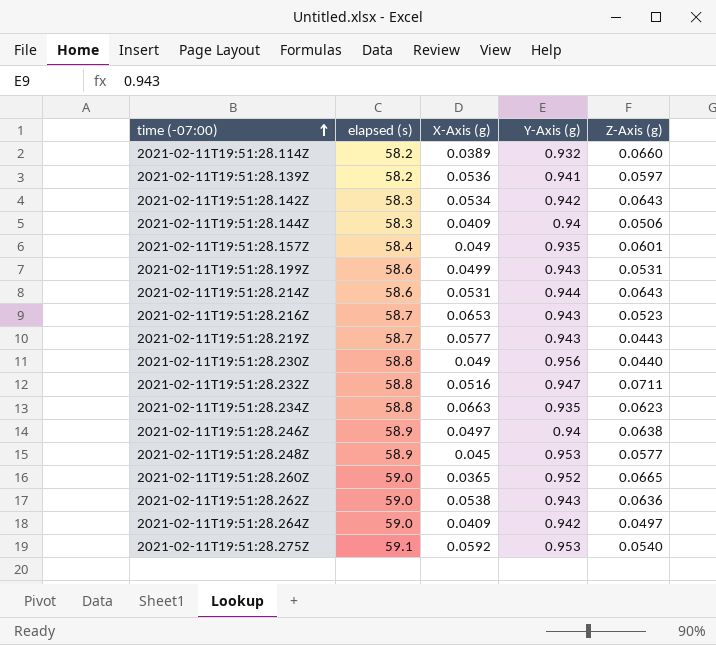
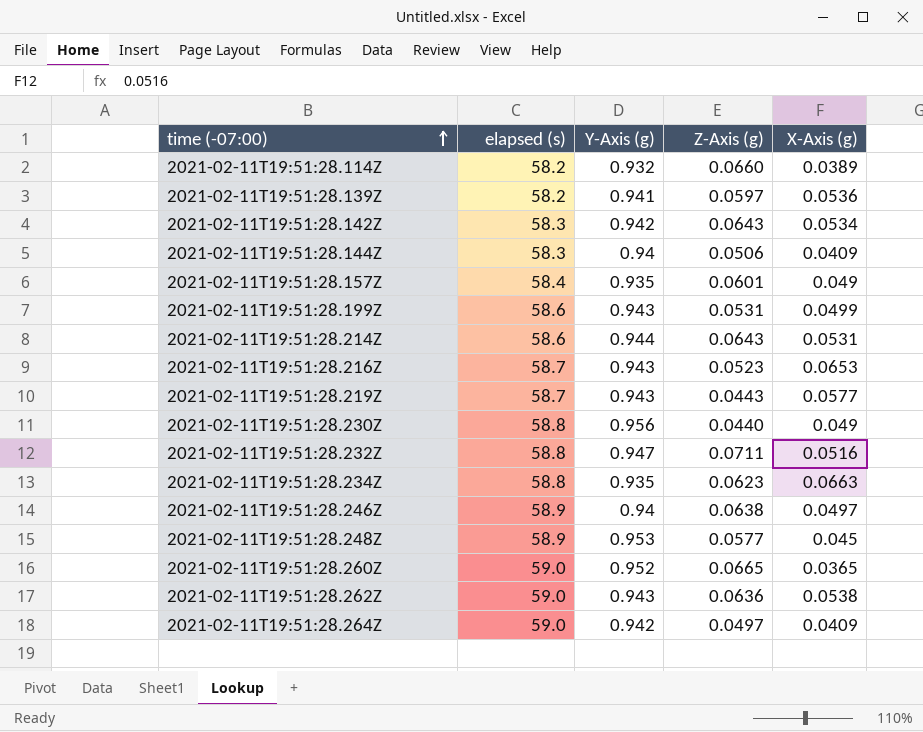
column X-Axis (g) | position: 3 -> 5
row 2021-02-11T19:51:28.275Z: 59.1 | 0.0592 | 0.953 | 0.0540 -> none

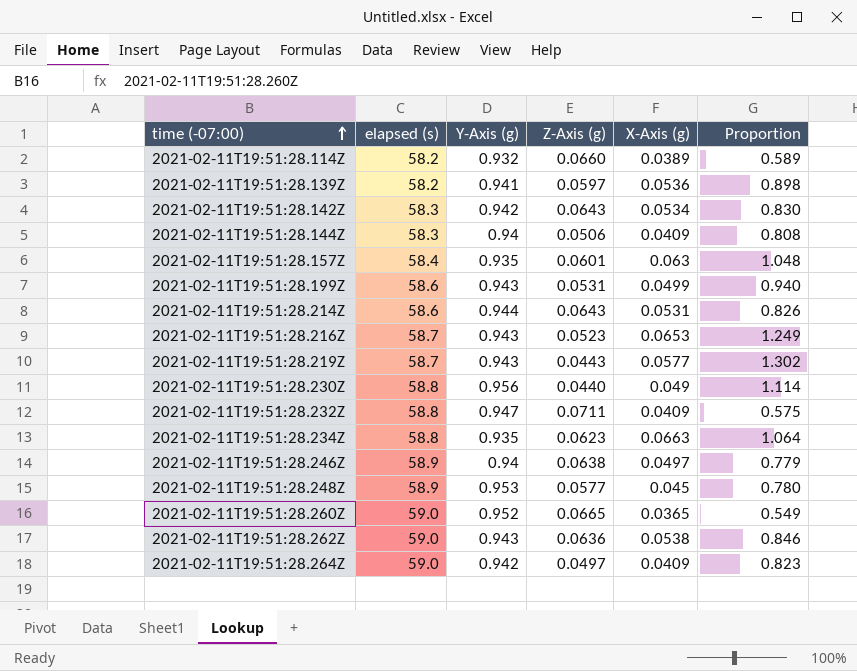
column Proportion | formula: none -> [X-Axis (g)] / [Z-Axis (g)]
2021-02-11T19:51:28.157Z | X-Axis (g): 0.049 -> 0.063
2021-02-11T19:51:28.232Z | X-Axis (g): 0.0516 -> 0.0409

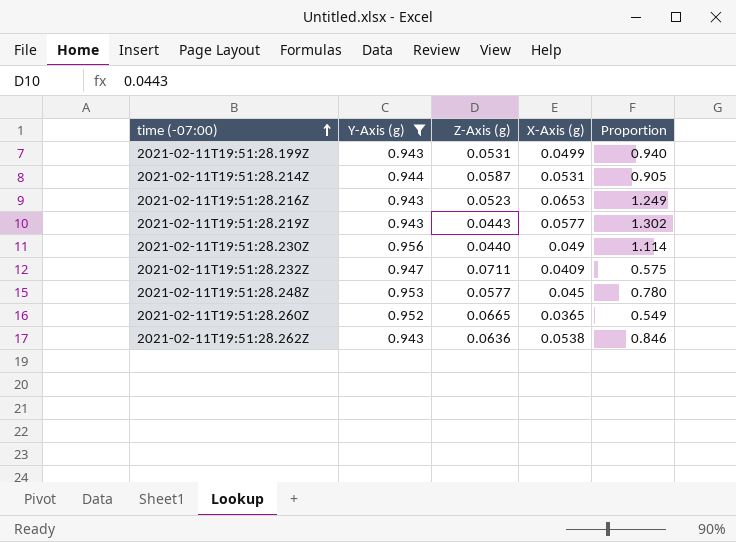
filter: none -> Y-Axis (g) >= 0.943
column elapsed (s) | position: 2 -> none
2021-02-11T19:51:28.214Z | Z-Axis (g): 0.0643 -> 0.0587
2021-02-11T19:51:28.214Z | Proportion: 0.826 -> 0.905

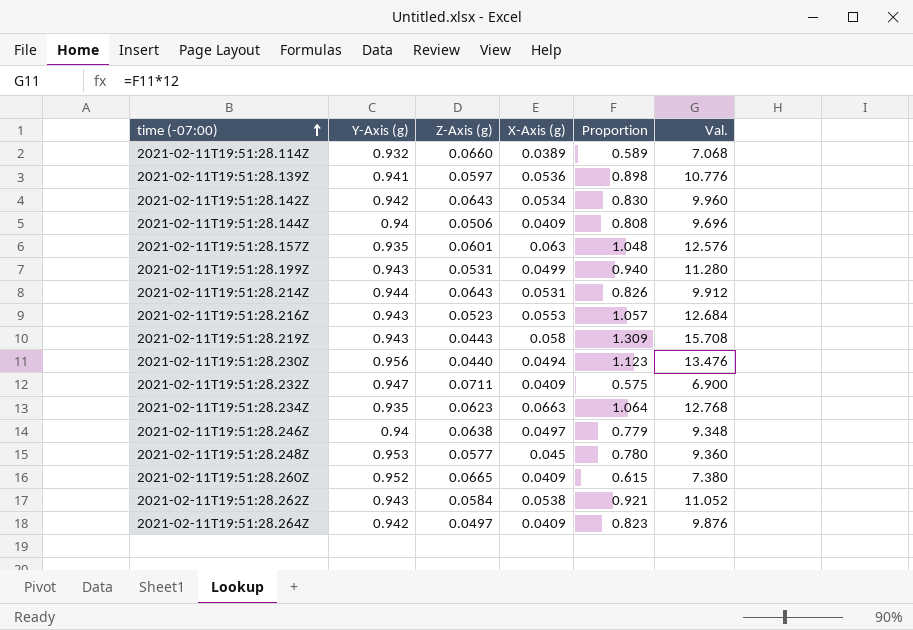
filter: Y-Axis (g) >= 0.943 -> none
column Val. | formula: none -> [Proportion] * 12
2021-02-11T19:51:28.214Z | Z-Axis (g): 0.0587 -> 0.0643
2021-02-11T19:51:28.214Z | Proportion: 0.905 -> 0.826
2021-02-11T19:51:28.216Z | X-Axis (g): 0.0653 -> 0.0553
2021-02-11T19:51:28.216Z | Proportion: 1.249 -> 1.057
2021-02-11T19:51:28.219Z | X-Axis (g): 0.0577 -> 0.058
2021-02-11T19:51:28.219Z | Proportion: 1.302 -> 1.309
2021-02-11T19:51:28.230Z | X-Axis (g): 0.049 -> 0.0494
2021-02-11T19:51:28.230Z | Proportion: 1.114 -> 1.123
2021-02-11T19:51:28.260Z | X-Axis (g): 0.0365 -> 0.0409
2021-02-11T19:51:28.260Z | Proportion: 0.549 -> 0.615
2021-02-11T19:51:28.262Z | Z-Axis (g): 0.0636 -> 0.0584
2021-02-11T19:51:28.262Z | Proportion: 0.846 -> 0.921

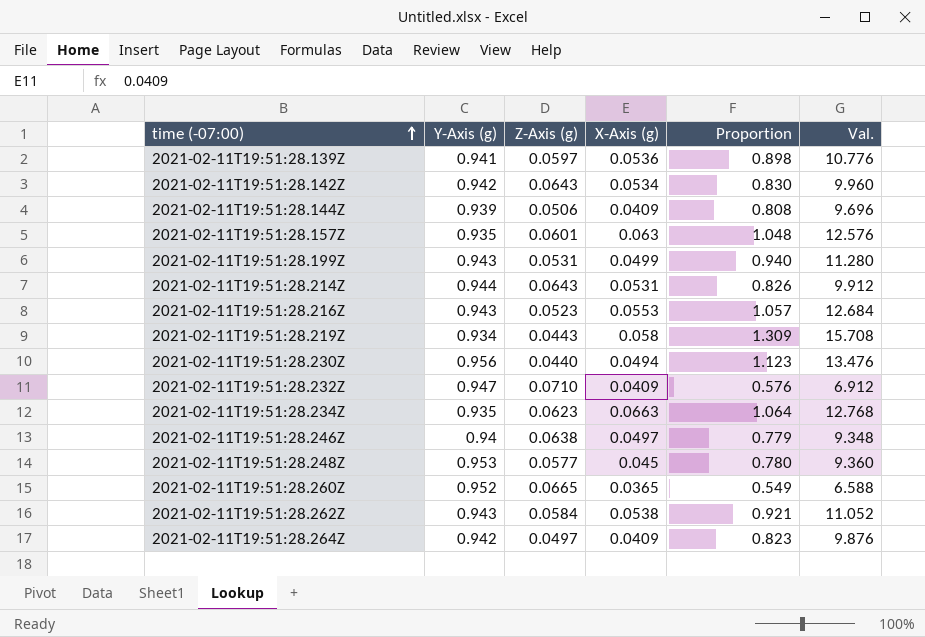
row 2021-02-11T19:51:28.114Z: 0.932 | 0.0660 | 0.0389 | 0.589 | 7.068 -> none
2021-02-11T19:51:28.144Z | Y-Axis (g): 0.94 -> 0.939
2021-02-11T19:51:28.219Z | Y-Axis (g): 0.943 -> 0.934
2021-02-11T19:51:28.232Z | Z-Axis (g): 0.0711 -> 0.0710
2021-02-11T19:51:28.232Z | Proportion: 0.575 -> 0.576
2021-02-11T19:51:28.232Z | Val.: 6.900 -> 6.912
2021-02-11T19:51:28.260Z | X-Axis (g): 0.0409 -> 0.0365
2021-02-11T19:51:28.260Z | Proportion: 0.615 -> 0.549
2021-02-11T19:51:28.260Z | Val.: 7.380 -> 6.588

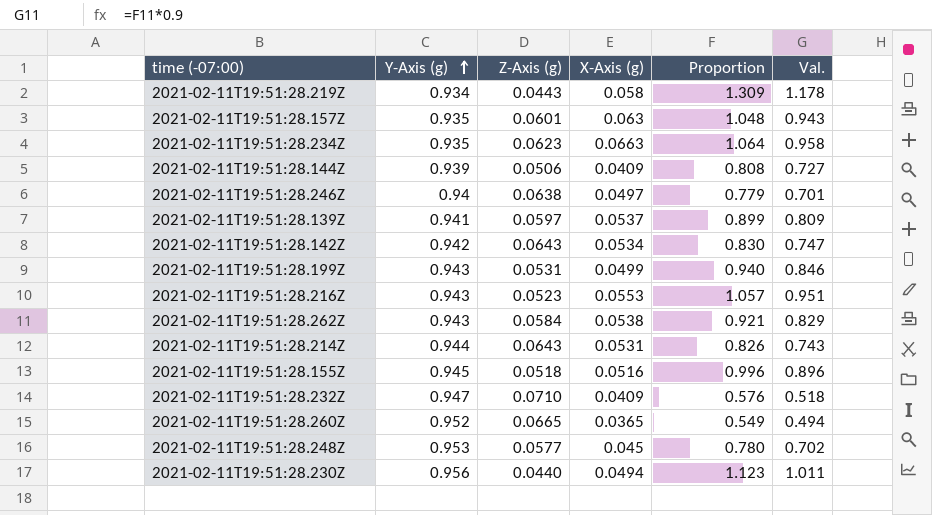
row order: time (-07:00) ascending -> Y-Axis (g) ascending
column Val. | formula: [Proportion] * 12 -> [Proportion] * 0.9
row 2021-02-11T19:51:28.264Z: 0.942 | 0.0497 | 0.0409 | 0.823 | 9.876 -> none
2021-02-11T19:51:28.139Z | X-Axis (g): 0.0536 -> 0.0537
2021-02-11T19:51:28.139Z | Proportion: 0.898 -> 0.899
row 2021-02-11T19:51:28.155Z: none -> 0.945 | 0.0518 | 0.0516 | 0.996 | 0.896

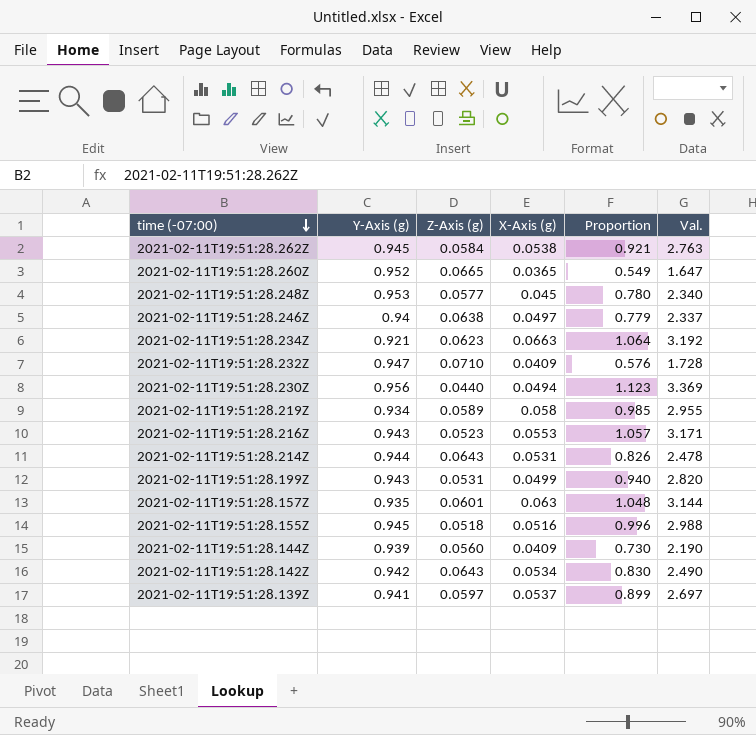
row order: Y-Axis (g) ascending -> time (-07:00) descending
column Val. | formula: [Proportion] * 0.9 -> [Proportion] * 3
2021-02-11T19:51:28.262Z | Y-Axis (g): 0.943 -> 0.945
2021-02-11T19:51:28.234Z | Y-Axis (g): 0.935 -> 0.921
2021-02-11T19:51:28.219Z | Z-Axis (g): 0.0443 -> 0.0589
2021-02-11T19:51:28.219Z | Proportion: 1.309 -> 0.985
2021-02-11T19:51:28.144Z | Z-Axis (g): 0.0506 -> 0.0560
2021-02-11T19:51:28.144Z | Proportion: 0.808 -> 0.730

